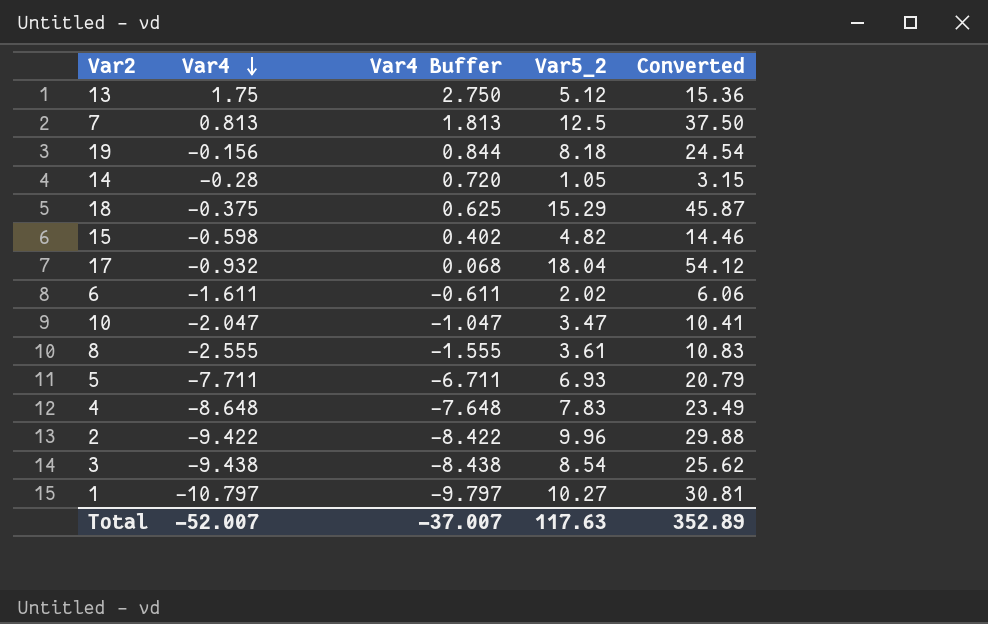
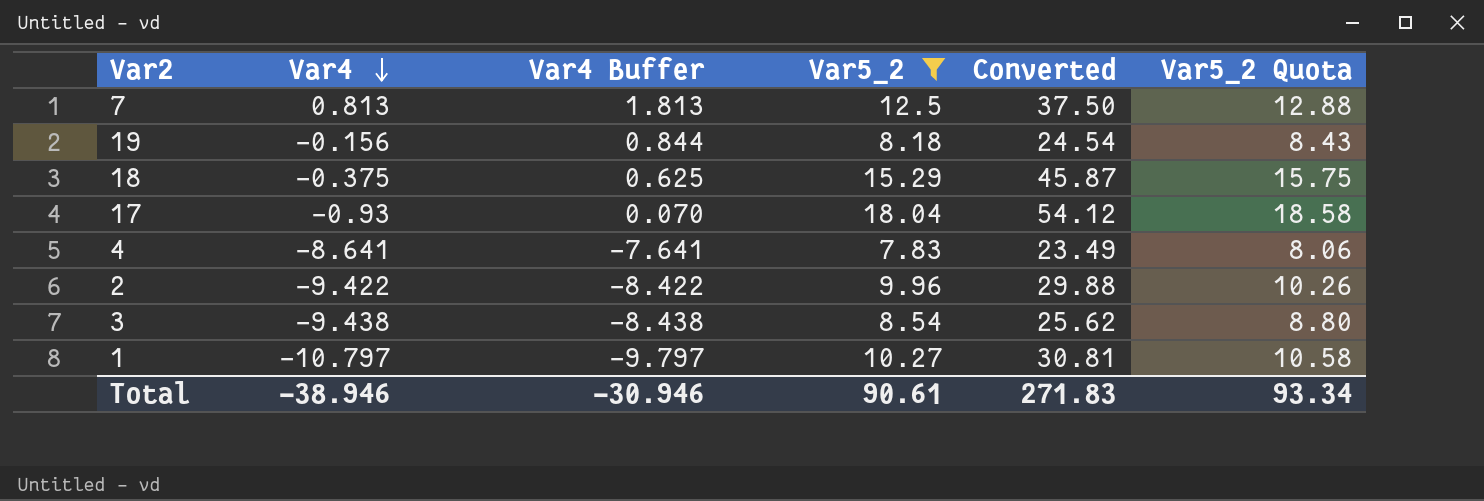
filter: none -> Var5_2 >= 7.83
column Var5_2 Quota | formula: none -> [Var5_2] * 1.03
17 | Var4: -0.932 -> -0.93
17 | Var4 Buffer: 0.068 -> 0.070
4 | Var4: -8.648 -> -8.641
4 | Var4 Buffer: -7.648 -> -7.641
Total | Var4: -52.007 -> -38.946
Total | Var4 Buffer: -37.007 -> -30.946
Total | Var5_2: 117.63 -> 90.61
Total | Converted: 352.89 -> 271.83

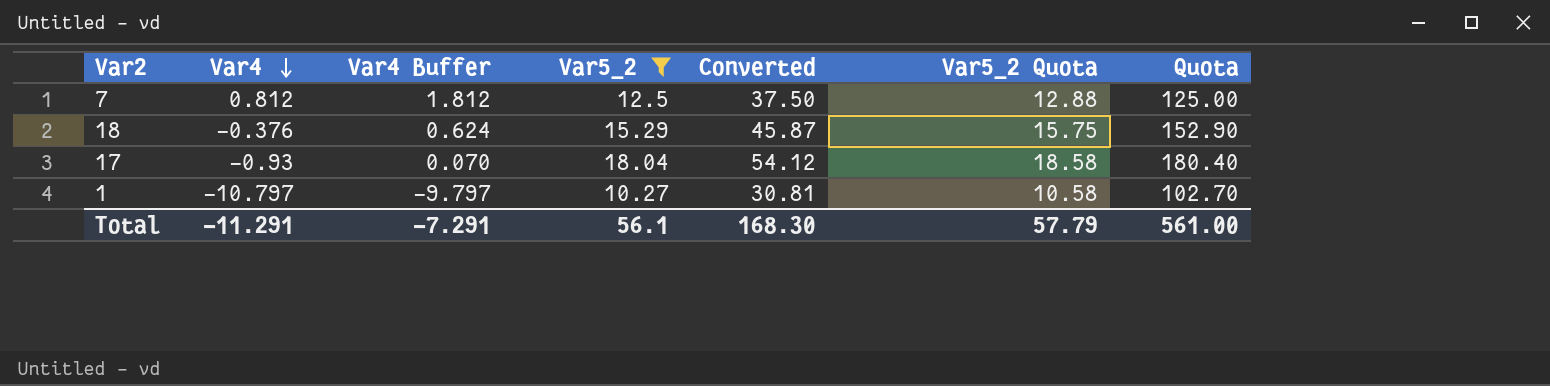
column Quota | formula: none -> [Var5_2] * 10
row 19: -0.156 | 0.844 | 8.18 | 24.54 | 8.43 -> none
row 4: -8.641 | -7.641 | 7.83 | 23.49 | 8.06 -> none
row 2: -9.422 | -8.422 | 9.96 | 29.88 | 10.26 -> none
row 3: -9.438 | -8.438 | 8.54 | 25.62 | 8.80 -> none
7 | Var4: 0.813 -> 0.812
7 | Var4 Buffer: 1.813 -> 1.812
18 | Var4: -0.375 -> -0.376
18 | Var4 Buffer: 0.625 -> 0.624
Total | Var4: -38.946 -> -11.291
Total | Var4 Buffer: -30.946 -> -7.291
Total | Var5_2: 90.61 -> 56.1
Total | Converted: 271.83 -> 168.30
Total | Var5_2 Quota: 93.34 -> 57.79

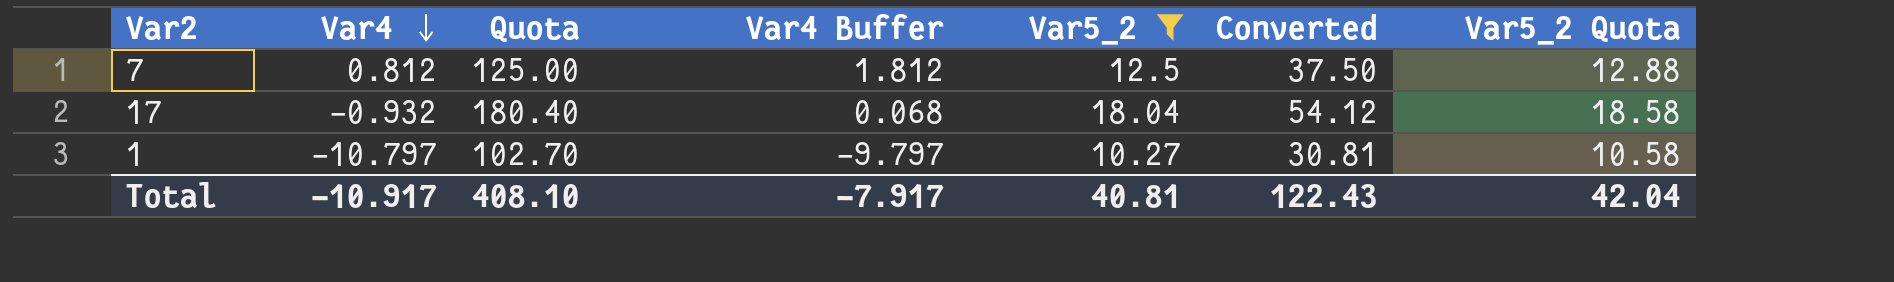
column Quota | position: 7 -> 3
row 18: -0.376 | 0.624 | 15.29 | 45.87 | 15.75 | 152.90 -> none
17 | Var4: -0.93 -> -0.932
17 | Var4 Buffer: 0.070 -> 0.068
Total | Var4: -11.291 -> -10.917
Total | Quota: 561.00 -> 408.10
Total | Var4 Buffer: -7.291 -> -7.917
Total | Var5_2: 56.1 -> 40.81
Total | Converted: 168.30 -> 122.43
Total | Var5_2 Quota: 57.79 -> 42.04

